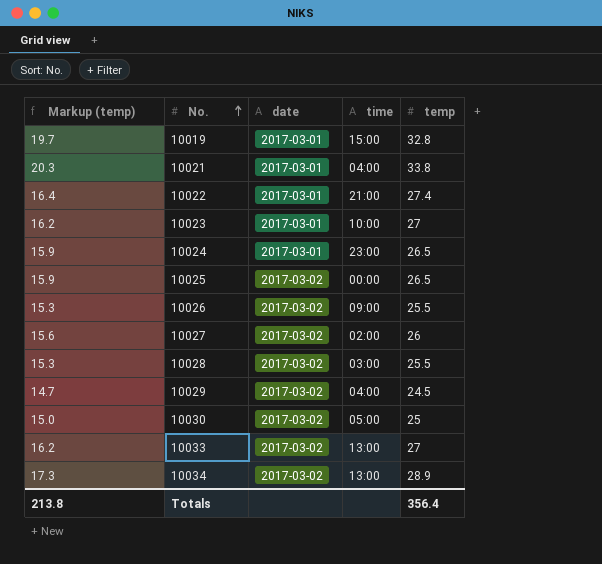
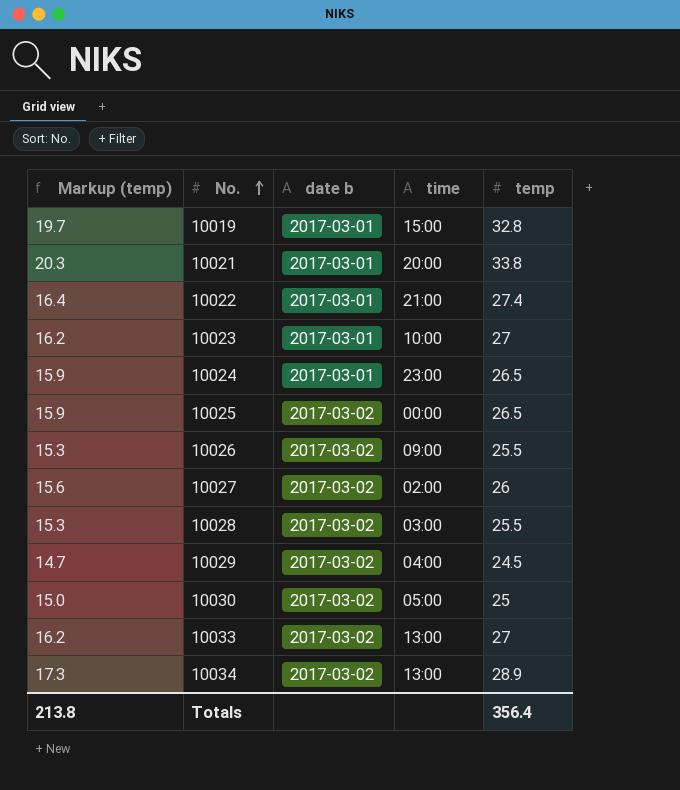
column name: date -> date b
10021 | time: 04:00 -> 20:00

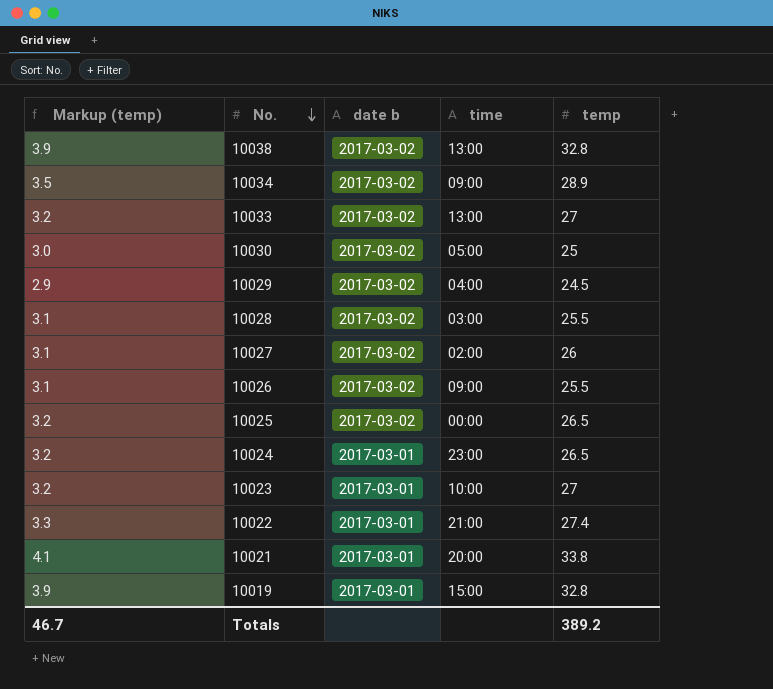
row order: No. ascending -> No. descending
column Markup (temp) | formula: [temp] * 0.6 -> [temp] * 0.12
row 10038: none -> 3.9 | 2017-03-02 | 13:00 | 32.8
10034 | time: 13:00 -> 09:00
Totals | Markup (temp): 213.8 -> 46.7
Totals | temp: 356.4 -> 389.2

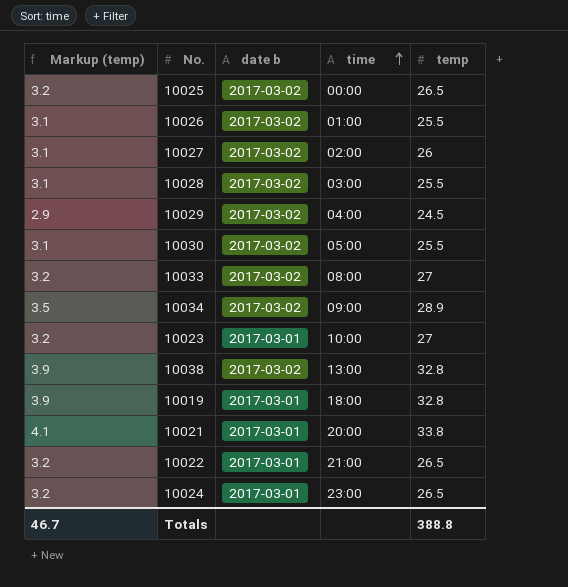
row order: No. descending -> time ascending
10026 | time: 09:00 -> 01:00
10030 | Markup (temp): 3.0 -> 3.1
10030 | temp: 25 -> 25.5
10033 | time: 13:00 -> 08:00
10019 | time: 15:00 -> 18:00
10022 | Markup (temp): 3.3 -> 3.2
10022 | temp: 27.4 -> 26.5
Totals | temp: 389.2 -> 388.8

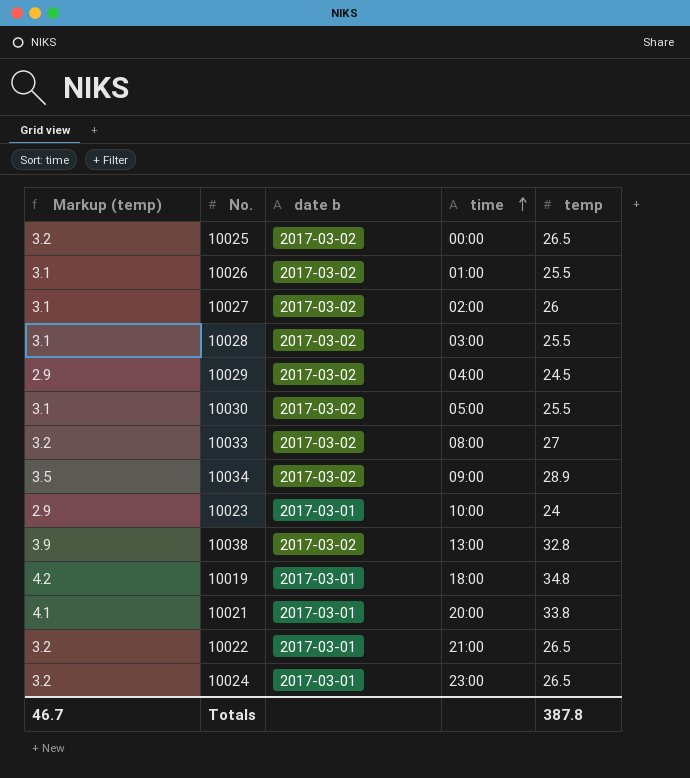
10023 | Markup (temp): 3.2 -> 2.9
10023 | temp: 27 -> 24
10019 | Markup (temp): 3.9 -> 4.2
10019 | temp: 32.8 -> 34.8
Totals | temp: 388.8 -> 387.8

